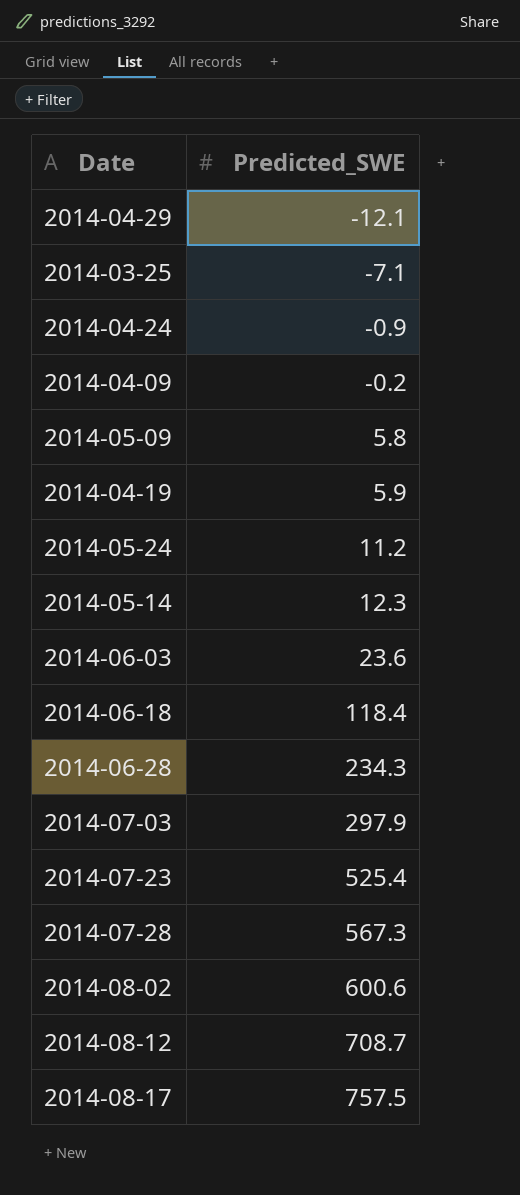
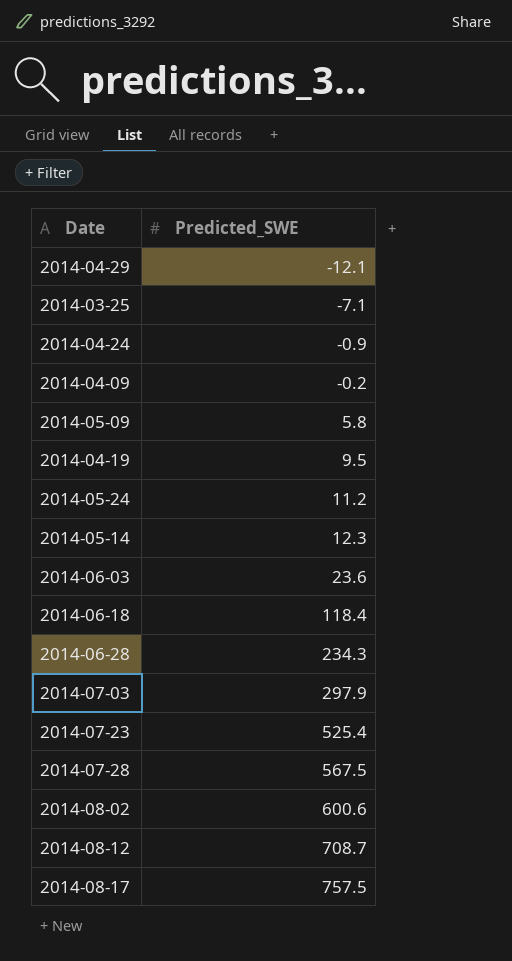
2014-04-19 | Predicted_SWE: 5.9 -> 9.5
2014-07-28 | Predicted_SWE: 567.3 -> 567.5

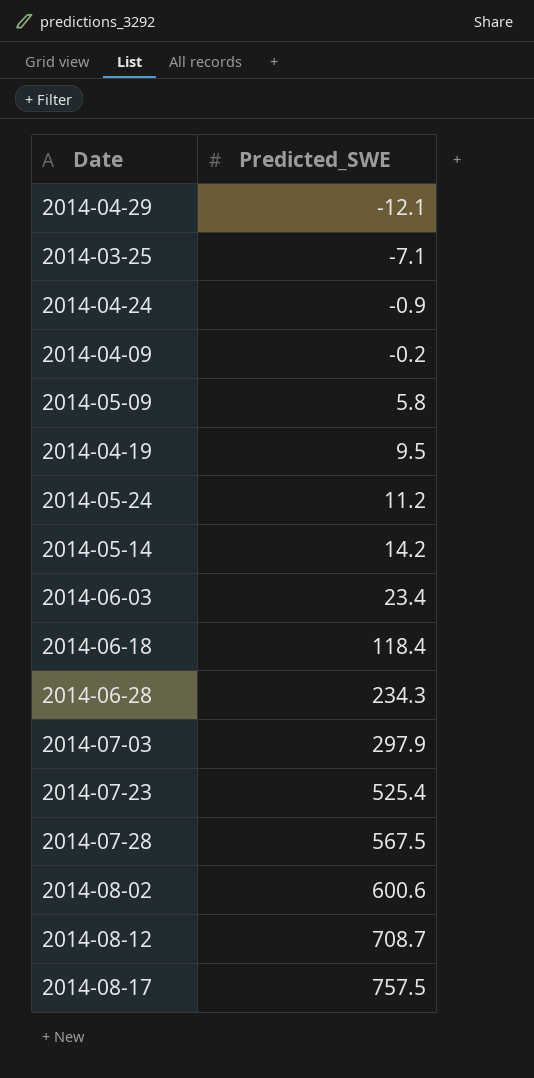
2014-05-14 | Predicted_SWE: 12.3 -> 14.2
2014-06-03 | Predicted_SWE: 23.6 -> 23.4

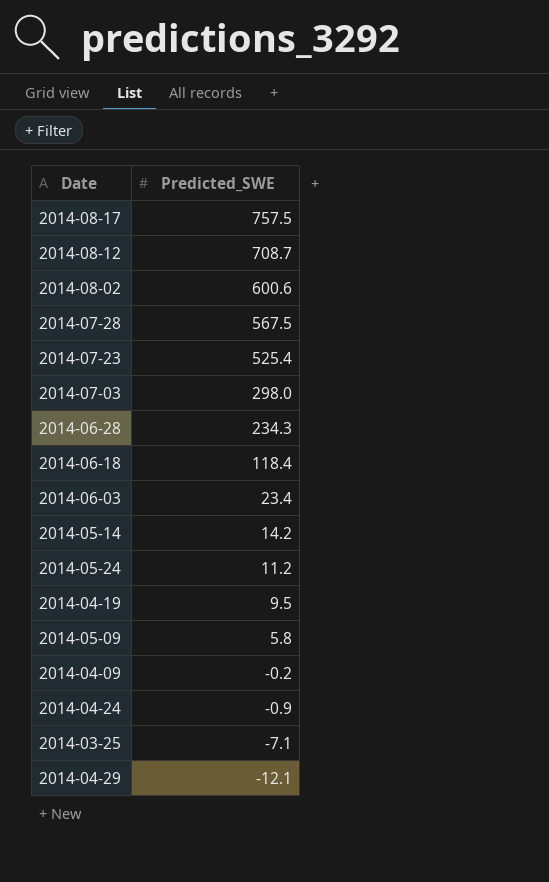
row order: Predicted_SWE ascending -> Predicted_SWE descending
2014-07-03 | Predicted_SWE: 297.9 -> 298.0

